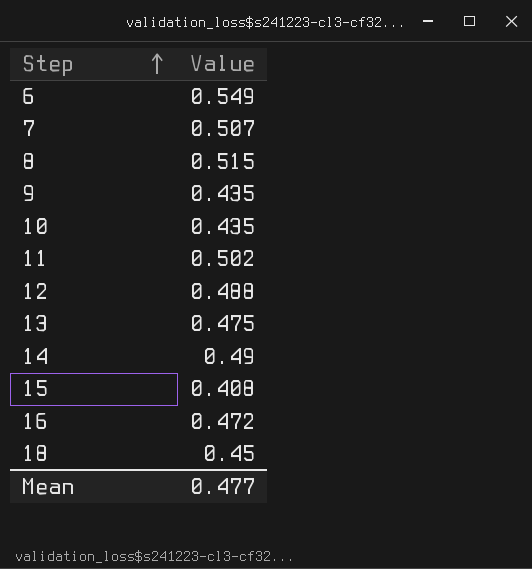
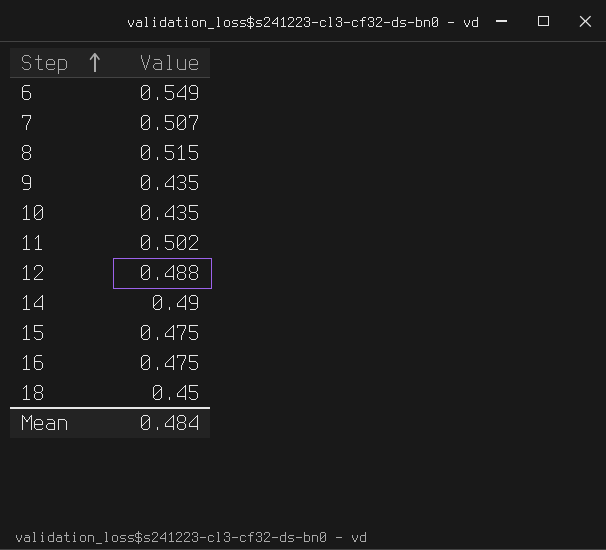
row 13: 0.475 -> none
15 | Value: 0.408 -> 0.475
16 | Value: 0.472 -> 0.475
Mean | Value: 0.477 -> 0.484

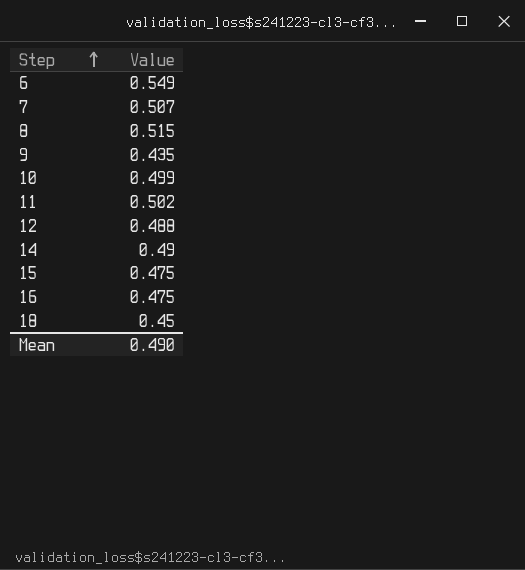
10 | Value: 0.435 -> 0.499
Mean | Value: 0.484 -> 0.490

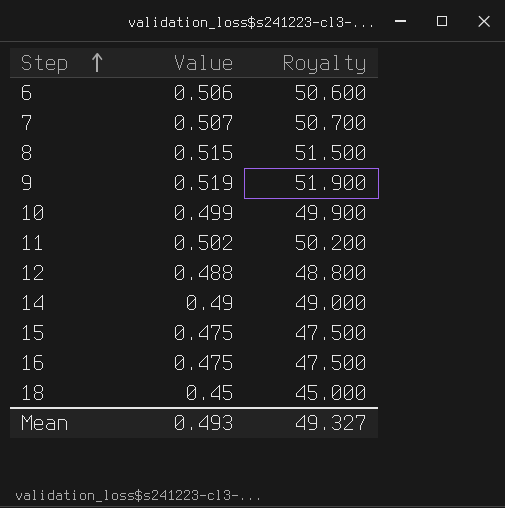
column Royalty | formula: none -> [Value] * 100
6 | Value: 0.549 -> 0.506
9 | Value: 0.435 -> 0.519
Mean | Value: 0.490 -> 0.493

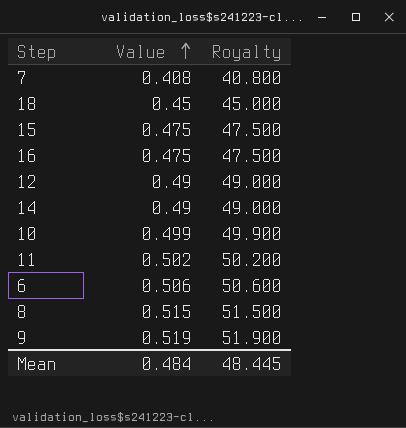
row order: Step ascending -> Value ascending
7 | Value: 0.507 -> 0.408
7 | Royalty: 50.700 -> 40.800
12 | Value: 0.488 -> 0.49
12 | Royalty: 48.800 -> 49.000
Mean | Value: 0.493 -> 0.484
Mean | Royalty: 49.327 -> 48.445

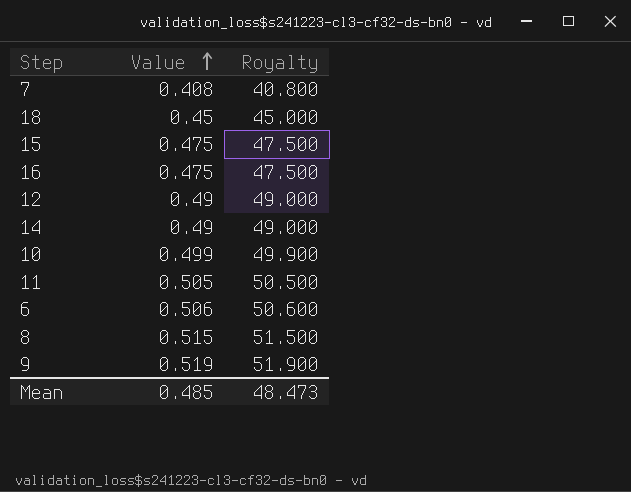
11 | Value: 0.502 -> 0.505
11 | Royalty: 50.200 -> 50.500
Mean | Value: 0.484 -> 0.485
Mean | Royalty: 48.445 -> 48.473

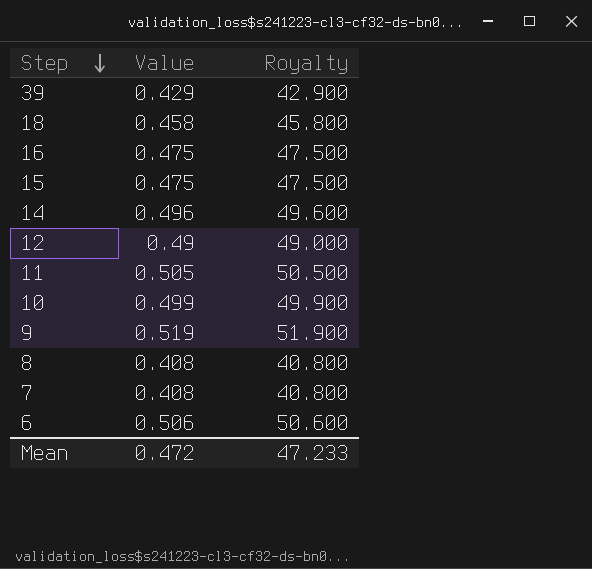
row order: Value ascending -> Step descending
row 39: none -> 0.429 | 42.900
18 | Value: 0.45 -> 0.458
18 | Royalty: 45.000 -> 45.800
14 | Value: 0.49 -> 0.496
14 | Royalty: 49.000 -> 49.600
8 | Value: 0.515 -> 0.408
8 | Royalty: 51.500 -> 40.800
Mean | Value: 0.485 -> 0.472
Mean | Royalty: 48.473 -> 47.233

